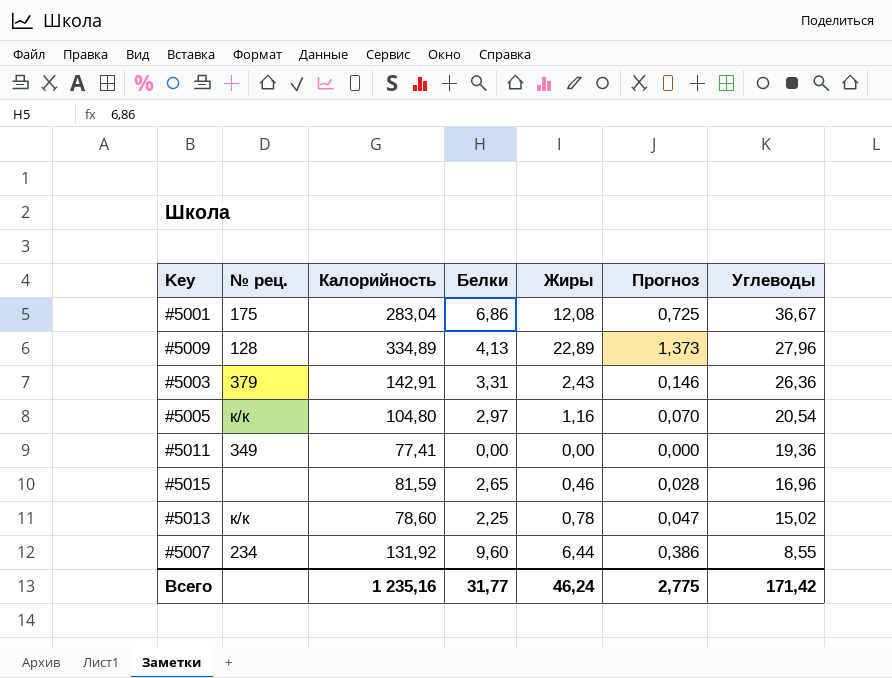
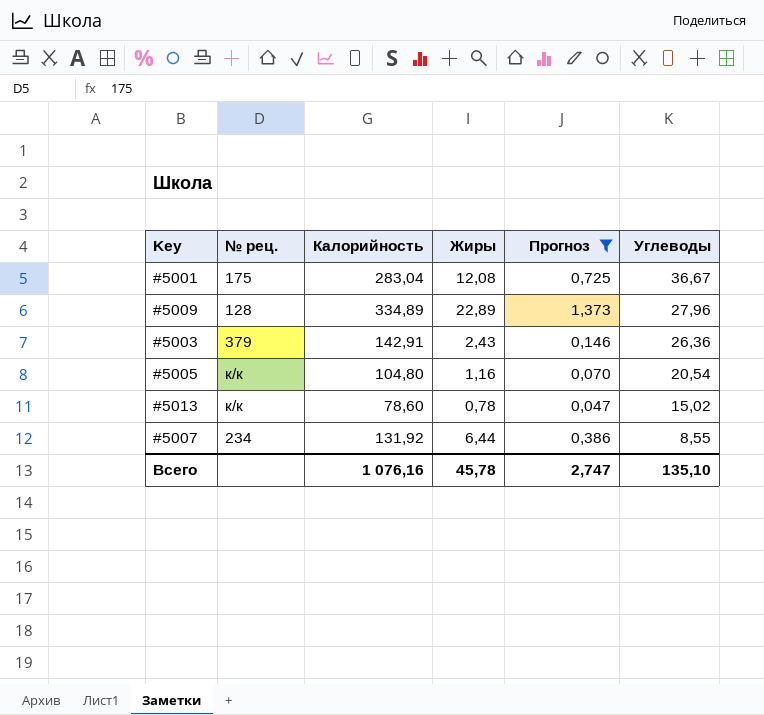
filter: none -> Прогноз >= 0,047
column Белки | position: 4 -> none
Всего | Калорийность: 1 235,16 -> 1 076,16
Всего | Жиры: 46,24 -> 45,78
Всего | Прогноз: 2,775 -> 2,747
Всего | Углеводы: 171,42 -> 135,10

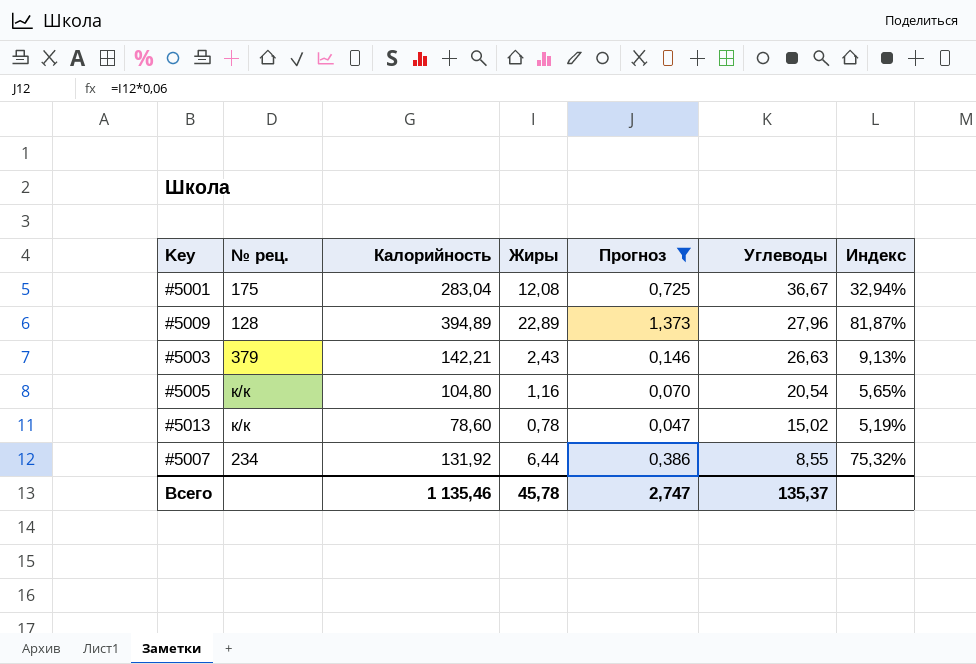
column Индекс | formula: none -> [Жиры] / [Углеводы]
#5009 | Калорийность: 334,89 -> 394,89
#5003 | Калорийность: 142,91 -> 142,21
#5003 | Углеводы: 26,36 -> 26,63
Всего | Калорийность: 1 076,16 -> 1 135,46
Всего | Углеводы: 135,10 -> 135,37

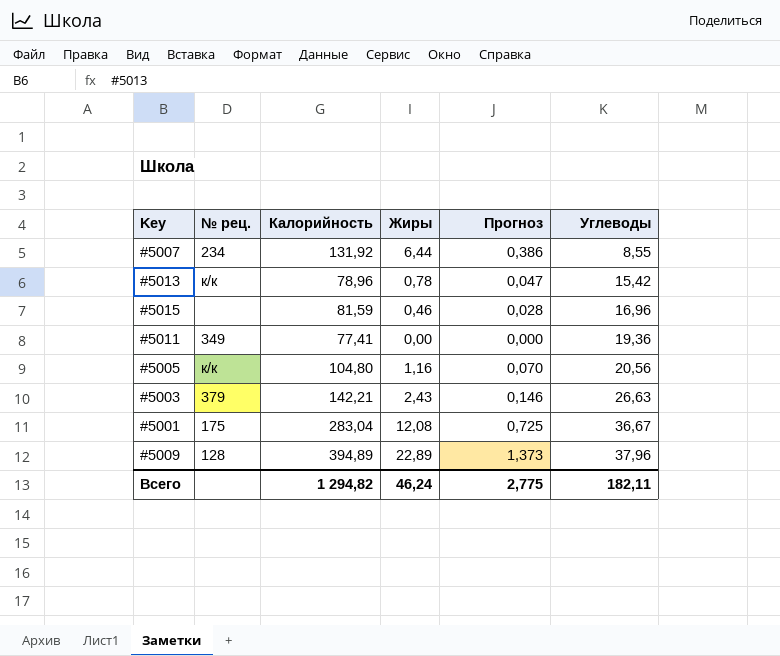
filter: Прогноз >= 0,047 -> none
row order: Углеводы descending -> Углеводы ascending
column Индекс | formula: [Жиры] / [Углеводы] -> none
#5013 | Калорийность: 78,60 -> 78,96
#5013 | Углеводы: 15,02 -> 15,42
#5005 | Углеводы: 20,54 -> 20,56
#5009 | Углеводы: 27,96 -> 37,96
Всего | Калорийность: 1 135,46 -> 1 294,82
Всего | Жиры: 45,78 -> 46,24
Всего | Прогноз: 2,747 -> 2,775
Всего | Углеводы: 135,37 -> 182,11

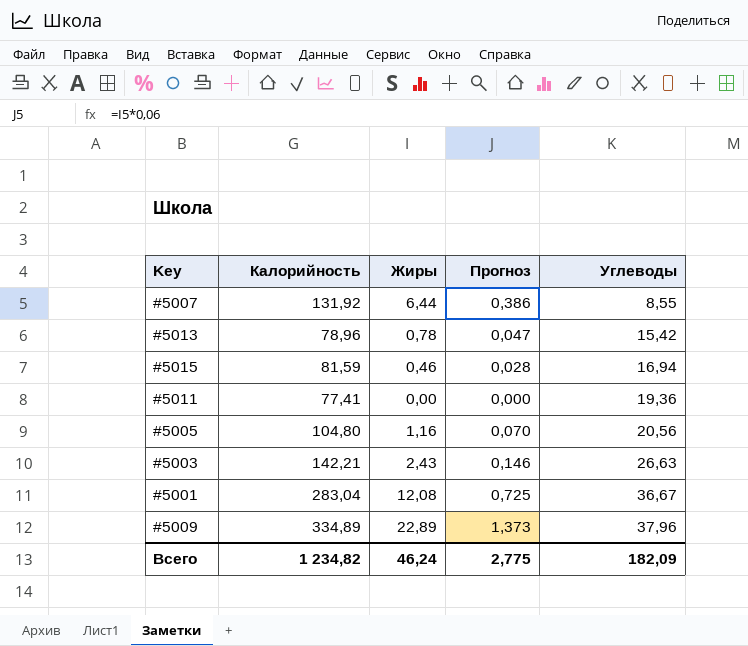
column № рец. | position: 2 -> none
#5015 | Углеводы: 16,96 -> 16,94
#5009 | Калорийность: 394,89 -> 334,89
Всего | Калорийность: 1 294,82 -> 1 234,82
Всего | Углеводы: 182,11 -> 182,09

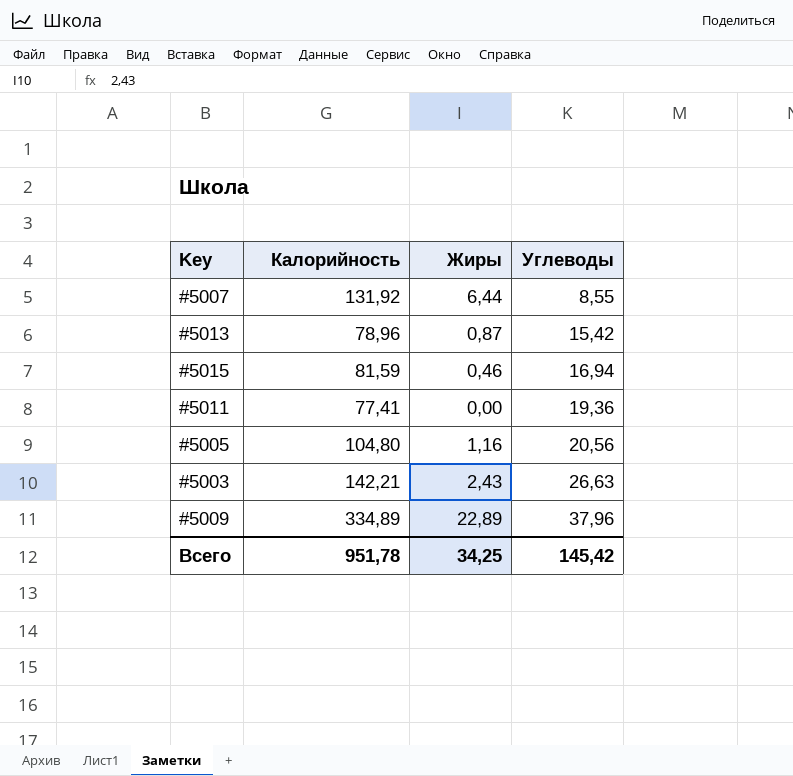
column Прогноз | formula: [Жиры] * 0,06 -> none
row #5001: 283,04 | 12,08 | 0,725 | 36,67 -> none
#5013 | Жиры: 0,78 -> 0,87
Всего | Калорийность: 1 234,82 -> 951,78
Всего | Жиры: 46,24 -> 34,25
Всего | Углеводы: 182,09 -> 145,42

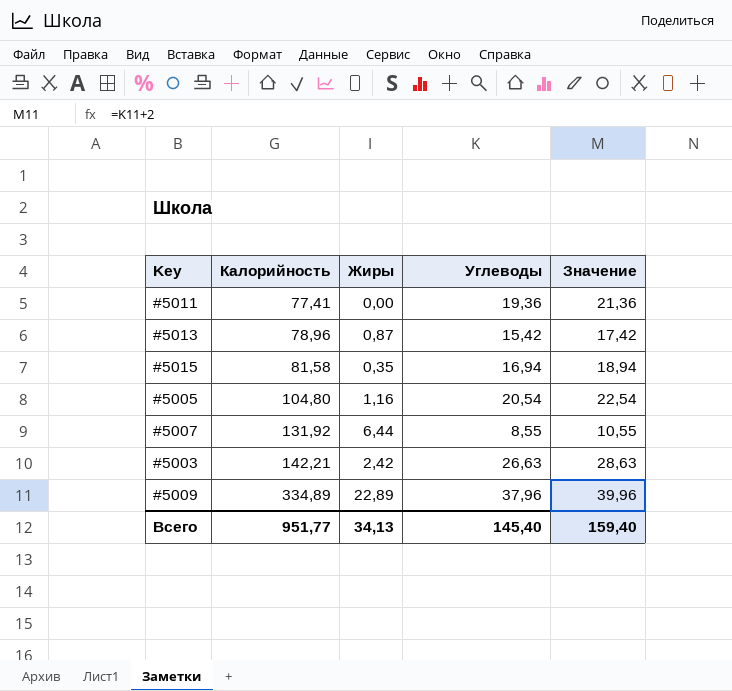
row order: Углеводы ascending -> Калорийность ascending
column Значение | formula: none -> [Углеводы] + 2
#5015 | Калорийность: 81,59 -> 81,58
#5015 | Жиры: 0,46 -> 0,35
#5005 | Углеводы: 20,56 -> 20,54
#5003 | Жиры: 2,43 -> 2,42
Всего | Калорийность: 951,78 -> 951,77
Всего | Жиры: 34,25 -> 34,13
Всего | Углеводы: 145,42 -> 145,40

